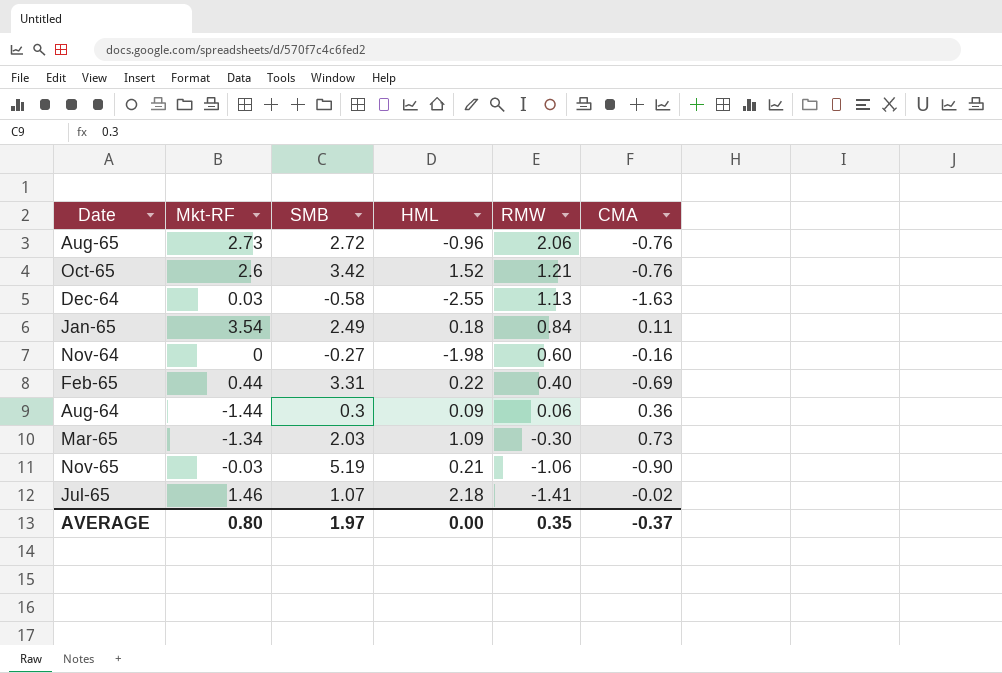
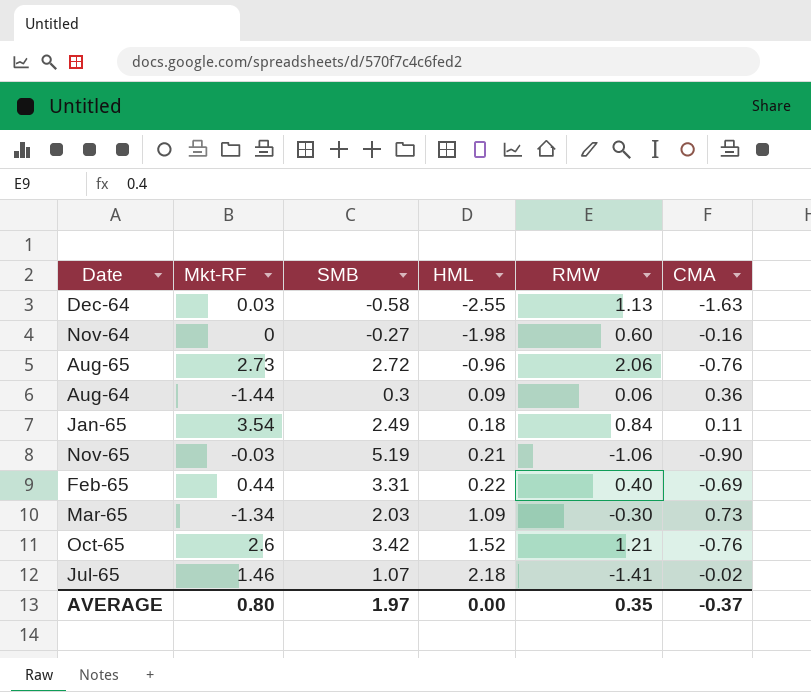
row order: RMW descending -> HML ascending

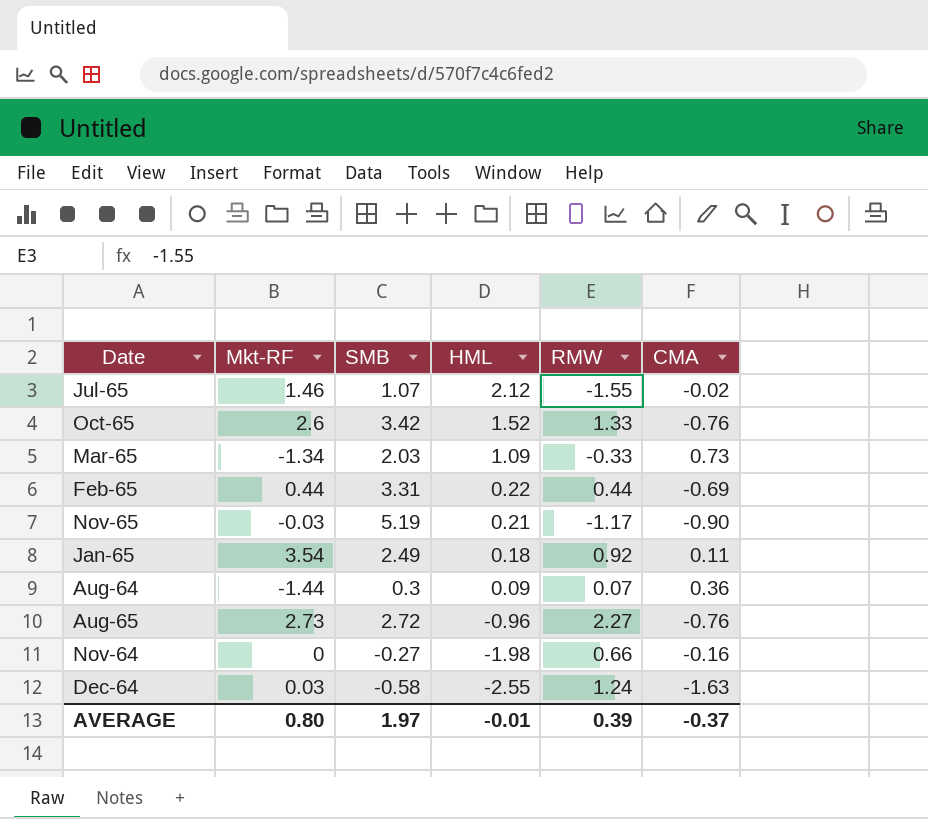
row order: HML ascending -> HML descending
Jul-65 | HML: 2.18 -> 2.12
Jul-65 | RMW: -1.41 -> -1.55
Oct-65 | RMW: 1.21 -> 1.33
Mar-65 | RMW: -0.30 -> -0.33
Feb-65 | RMW: 0.40 -> 0.44
Nov-65 | RMW: -1.06 -> -1.17
Jan-65 | RMW: 0.84 -> 0.92
Aug-64 | RMW: 0.06 -> 0.07
Aug-65 | RMW: 2.06 -> 2.27
Nov-64 | RMW: 0.60 -> 0.66
Dec-64 | RMW: 1.13 -> 1.24
AVERAGE | HML: 0.00 -> -0.01
AVERAGE | RMW: 0.35 -> 0.39

